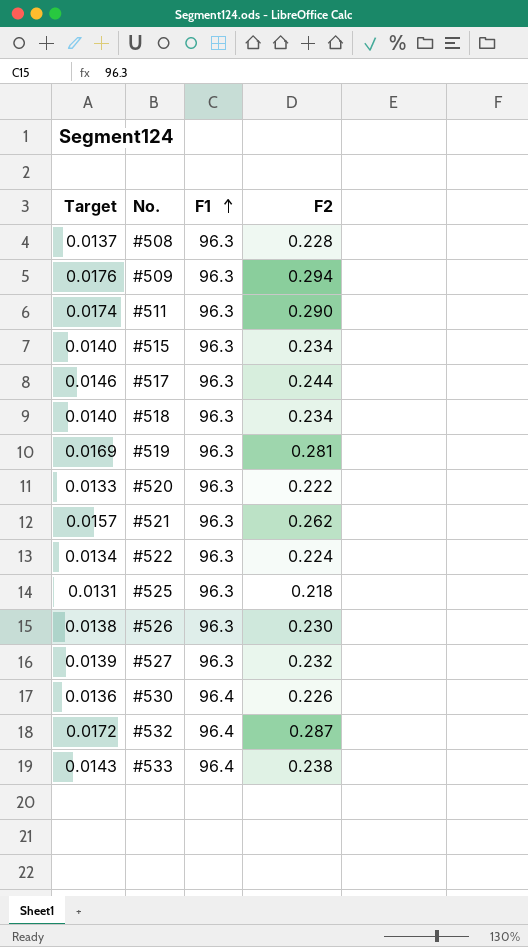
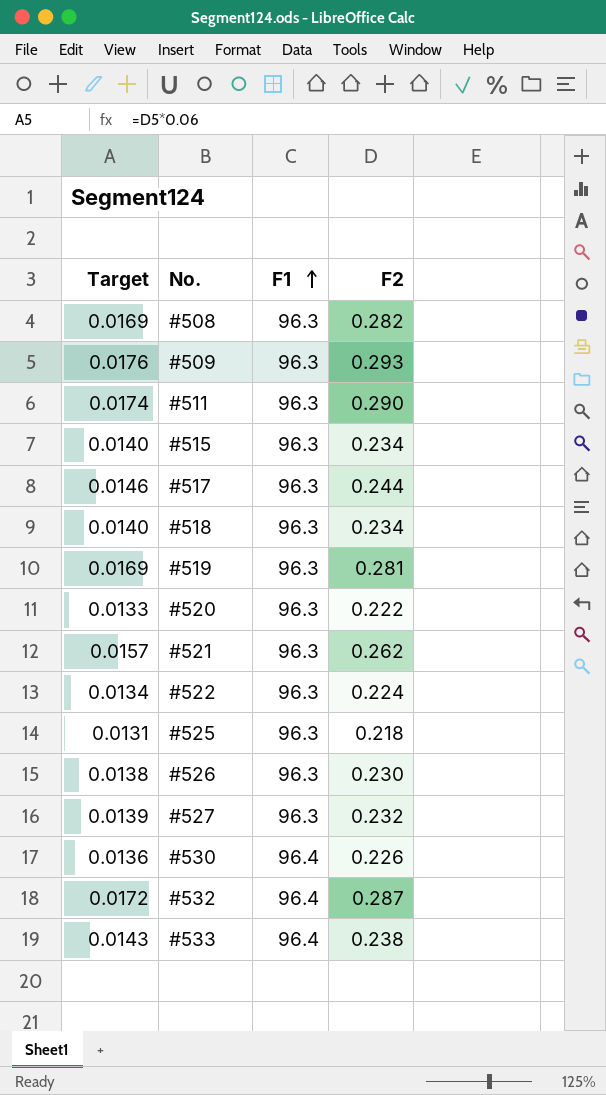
#508 | Target: 0.0137 -> 0.0169
#508 | F2: 0.228 -> 0.282
#509 | F2: 0.294 -> 0.293

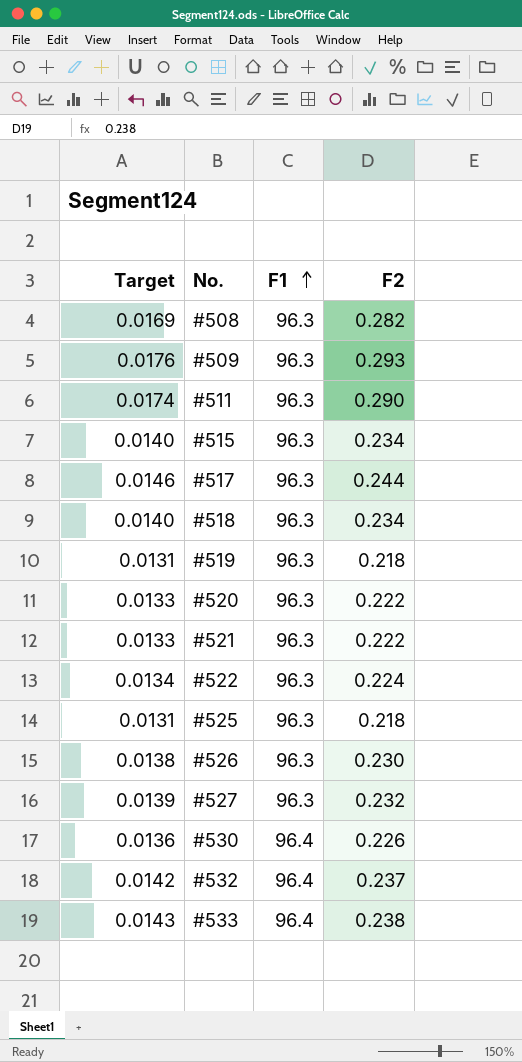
#519 | Target: 0.0169 -> 0.0131
#519 | F2: 0.281 -> 0.218
#521 | Target: 0.0157 -> 0.0133
#521 | F2: 0.262 -> 0.222
#532 | Target: 0.0172 -> 0.0142
#532 | F2: 0.287 -> 0.237

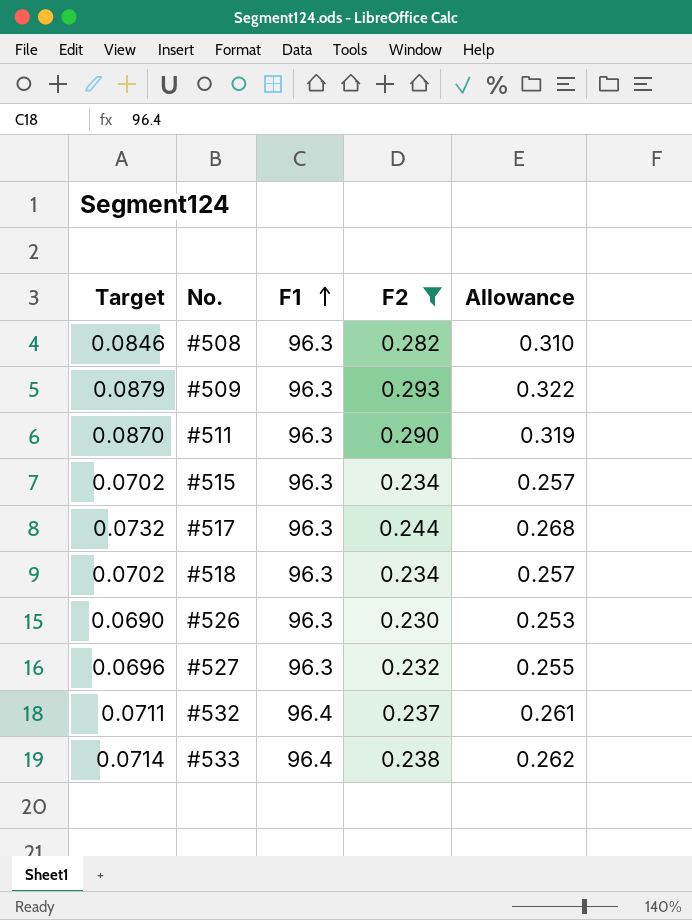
filter: none -> F2 >= 0.230
column Target | formula: [F2] * 0.06 -> [F2] * 0.3
column Allowance | formula: none -> [F2] * 1.1

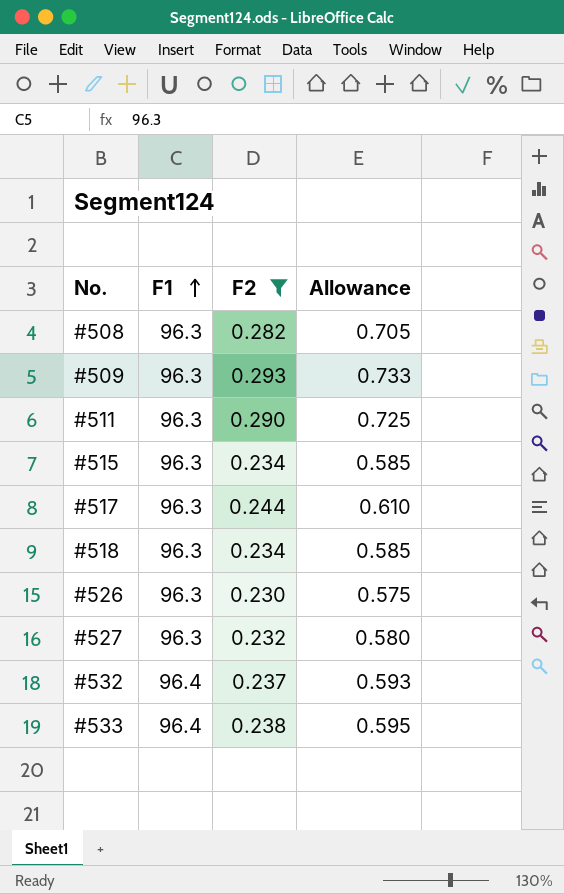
column Target | formula: [F2] * 0.3 -> none
column Allowance | formula: [F2] * 1.1 -> [F2] * 2.5

